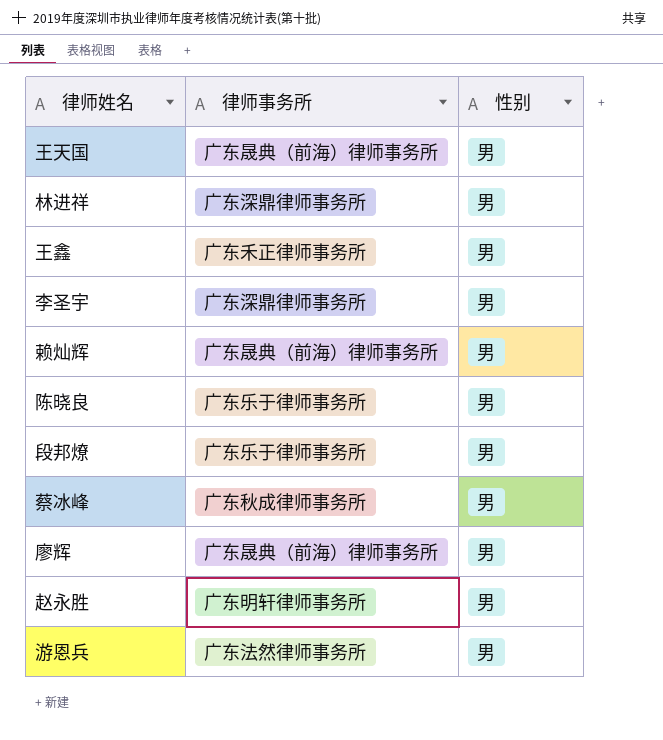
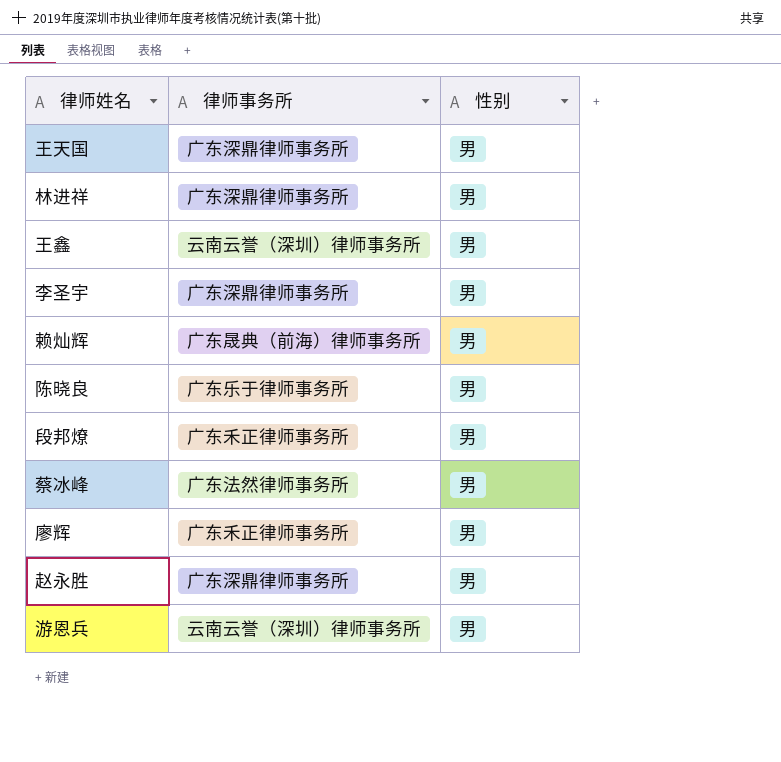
王天国 | 律师事务所: 广东晟典（前海）律师事务所 -> 广东深鼎律师事务所
王鑫 | 律师事务所: 广东禾正律师事务所 -> 云南云誉（深圳）律师事务所
段邦燎 | 律师事务所: 广东乐于律师事务所 -> 广东禾正律师事务所
蔡冰峰 | 律师事务所: 广东秋成律师事务所 -> 广东法然律师事务所
廖辉 | 律师事务所: 广东晟典（前海）律师事务所 -> 广东禾正律师事务所
赵永胜 | 律师事务所: 广东明轩律师事务所 -> 广东深鼎律师事务所
游恩兵 | 律师事务所: 广东法然律师事务所 -> 云南云誉（深圳）律师事务所

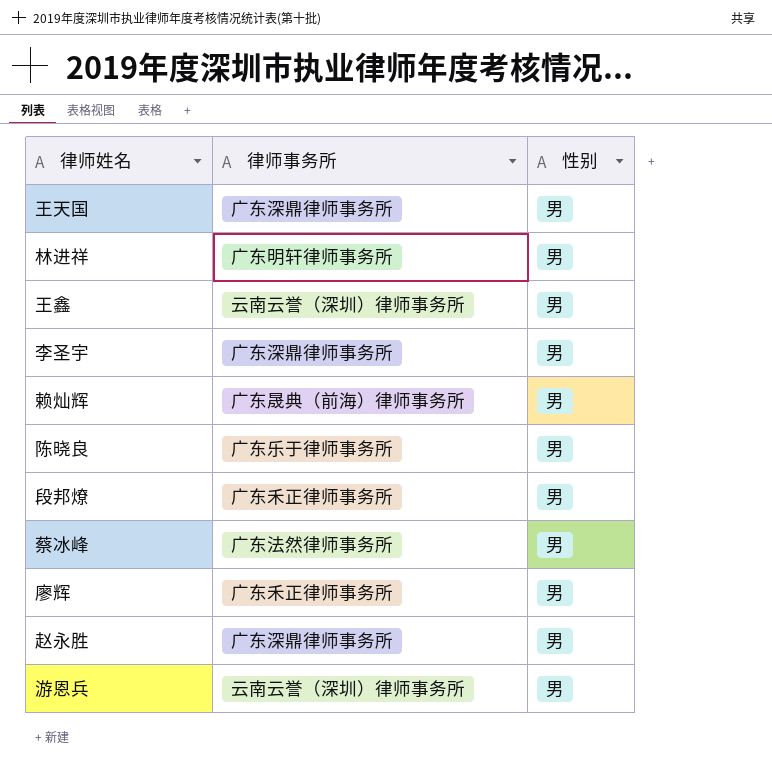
林进祥 | 律师事务所: 广东深鼎律师事务所 -> 广东明轩律师事务所

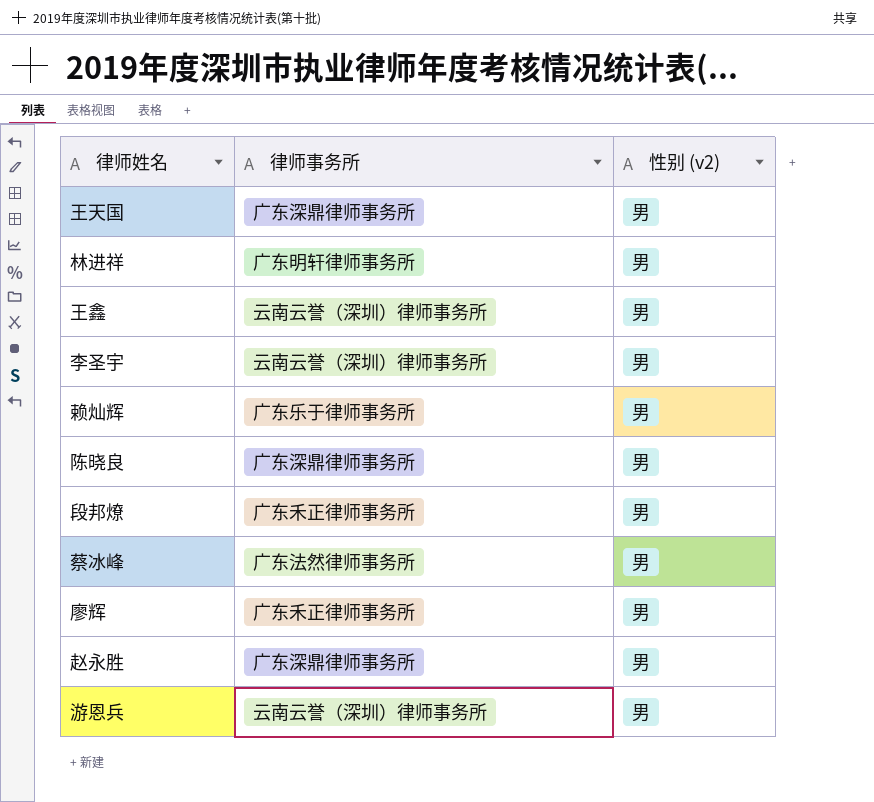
column name: 性别 -> 性别 (v2)
李圣宇 | 律师事务所: 广东深鼎律师事务所 -> 云南云誉（深圳）律师事务所
赖灿辉 | 律师事务所: 广东晟典（前海）律师事务所 -> 广东乐于律师事务所
陈晓良 | 律师事务所: 广东乐于律师事务所 -> 广东深鼎律师事务所

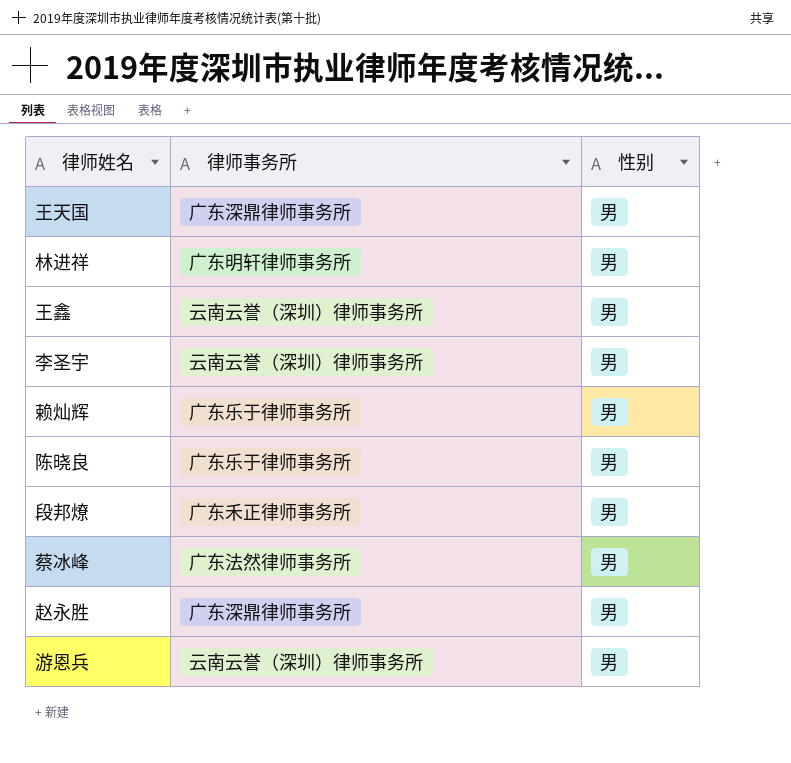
column name: 性别 (v2) -> 性别
row 廖辉: 广东禾正律师事务所 | 男 -> none
陈晓良 | 律师事务所: 广东深鼎律师事务所 -> 广东乐于律师事务所

